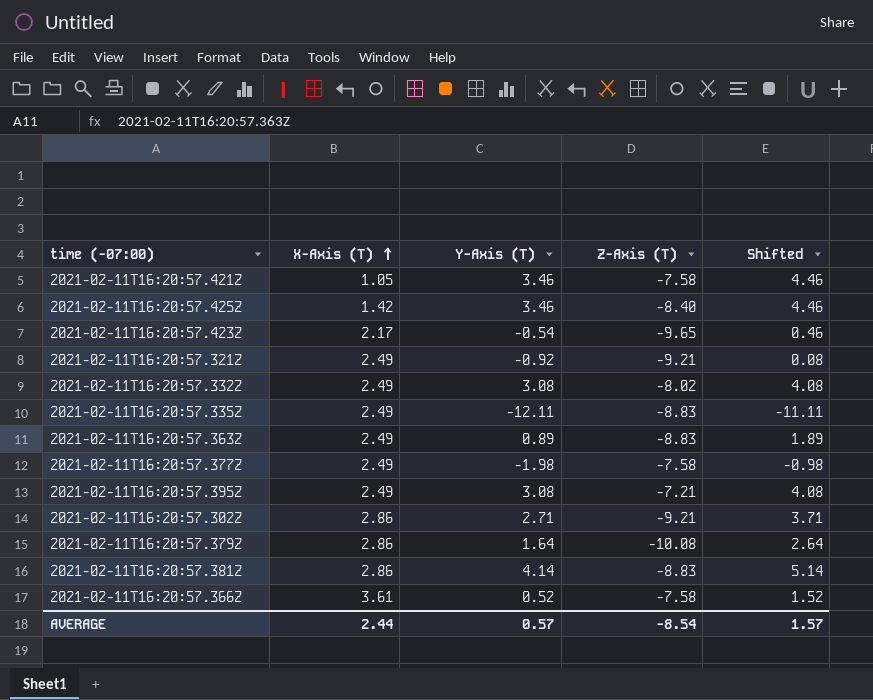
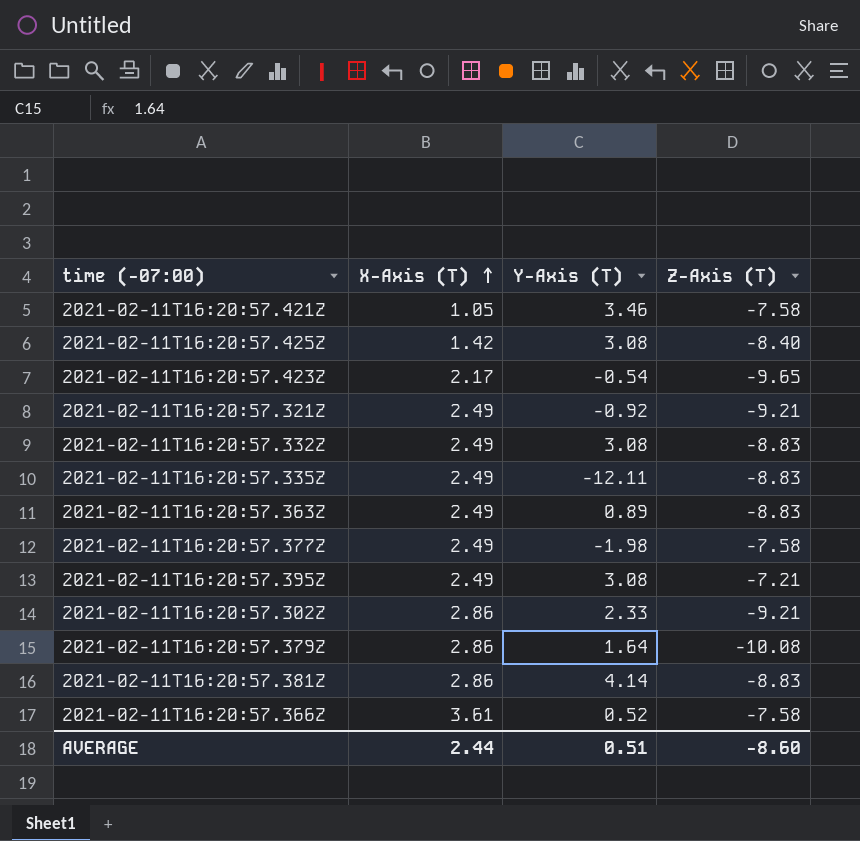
column Shifted | formula: [Y-Axis (T)] + 1 -> none
2021-02-11T16:20:57.425Z | Y-Axis (T): 3.46 -> 3.08
2021-02-11T16:20:57.332Z | Z-Axis (T): -8.02 -> -8.83
2021-02-11T16:20:57.302Z | Y-Axis (T): 2.71 -> 2.33
AVERAGE | Y-Axis (T): 0.57 -> 0.51
AVERAGE | Z-Axis (T): -8.54 -> -8.60

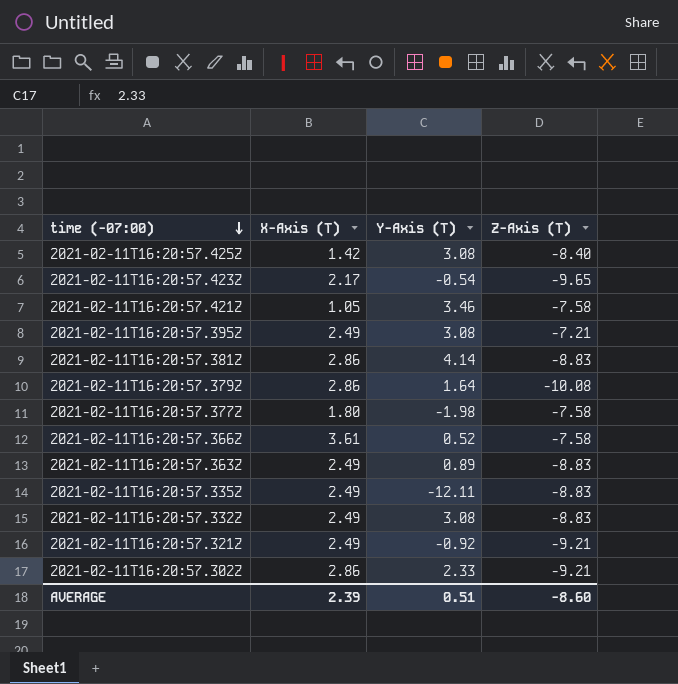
row order: X-Axis (T) ascending -> time (-07:00) descending
2021-02-11T16:20:57.377Z | X-Axis (T): 2.49 -> 1.80
AVERAGE | X-Axis (T): 2.44 -> 2.39

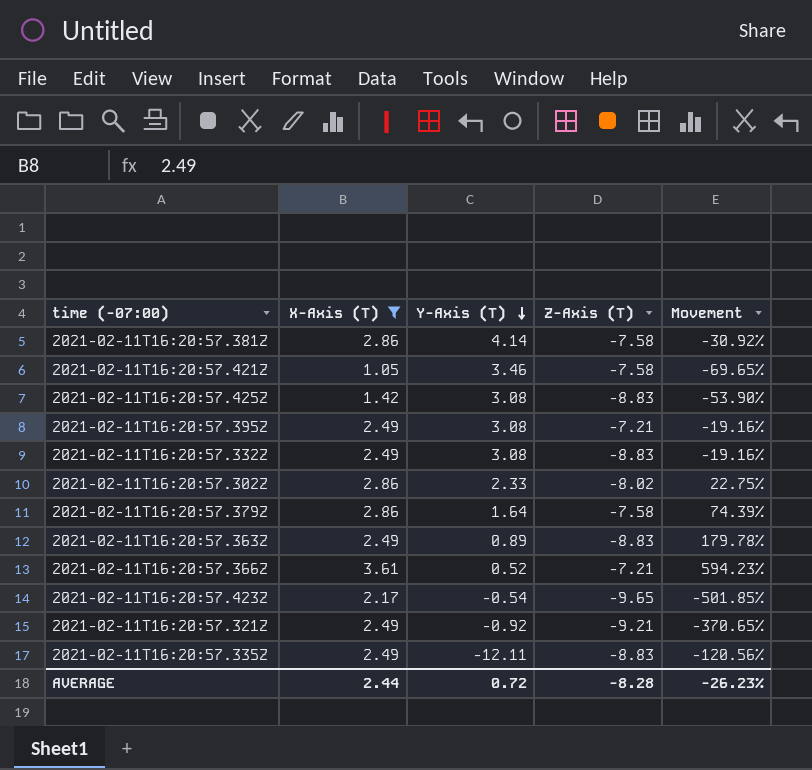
filter: none -> X-Axis (T) != 1.80
row order: time (-07:00) descending -> Y-Axis (T) descending
column Movement | formula: none -> ([X-Axis (T)] - [Y-Axis (T)]) / [Y-Axis (T)]
2021-02-11T16:20:57.381Z | Z-Axis (T): -8.83 -> -7.58
2021-02-11T16:20:57.425Z | Z-Axis (T): -8.40 -> -8.83
2021-02-11T16:20:57.302Z | Z-Axis (T): -9.21 -> -8.02
2021-02-11T16:20:57.379Z | Z-Axis (T): -10.08 -> -7.58
2021-02-11T16:20:57.366Z | Z-Axis (T): -7.58 -> -7.21
AVERAGE | X-Axis (T): 2.39 -> 2.44
AVERAGE | Y-Axis (T): 0.51 -> 0.72
AVERAGE | Z-Axis (T): -8.60 -> -8.28

